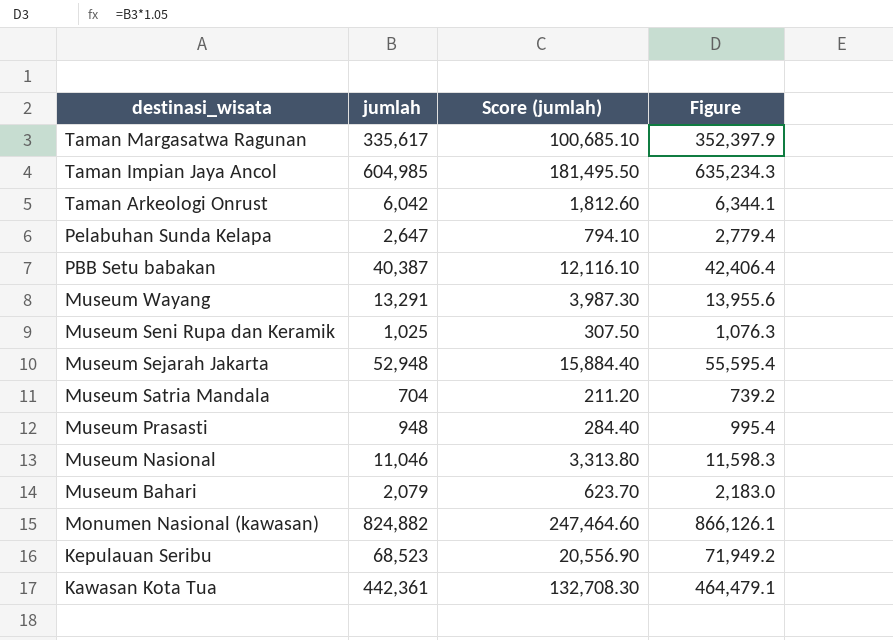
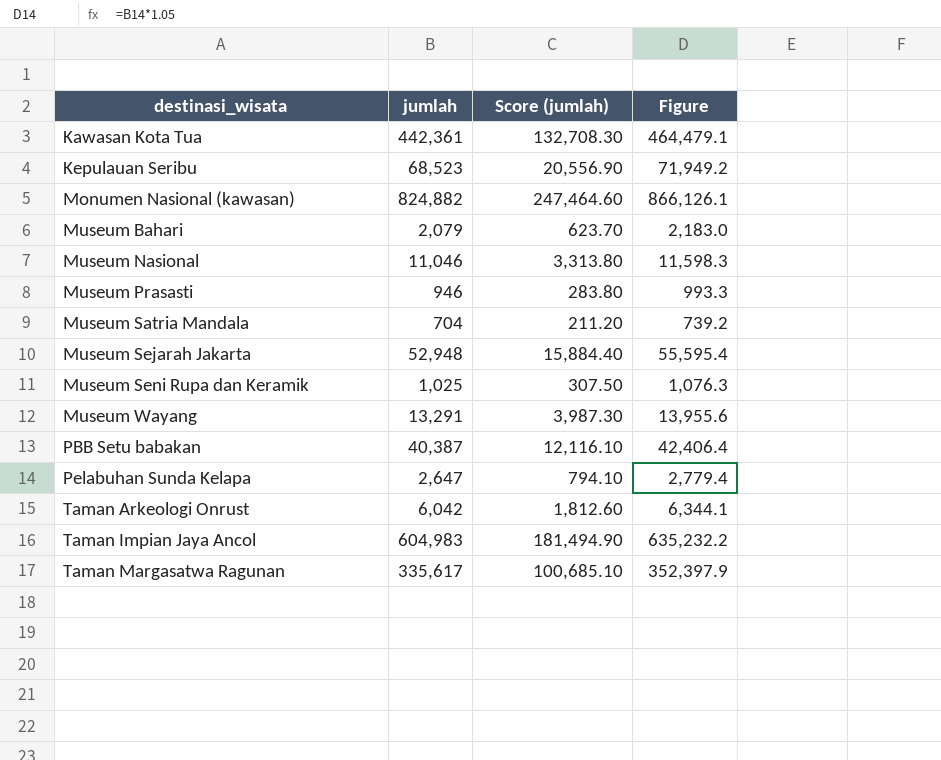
row order: destinasi_wisata descending -> destinasi_wisata ascending
Museum Prasasti | jumlah: 948 -> 946
Museum Prasasti | Score (jumlah): 284.40 -> 283.80
Museum Prasasti | Figure: 995.4 -> 993.3
Taman Impian Jaya Ancol | jumlah: 604,985 -> 604,983
Taman Impian Jaya Ancol | Score (jumlah): 181,495.50 -> 181,494.90
Taman Impian Jaya Ancol | Figure: 635,234.3 -> 635,232.2

